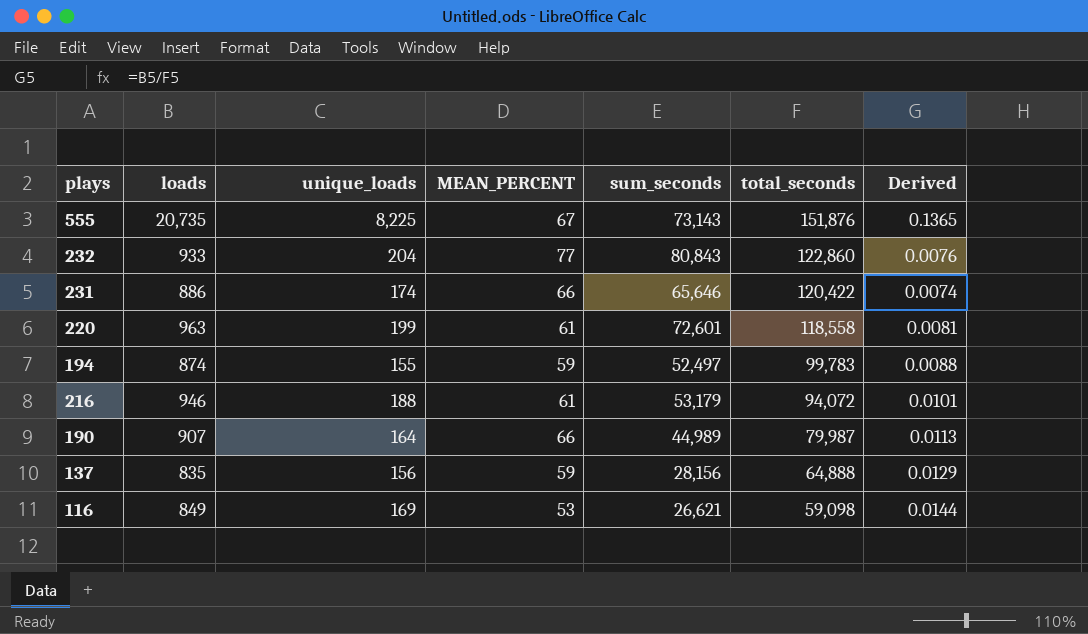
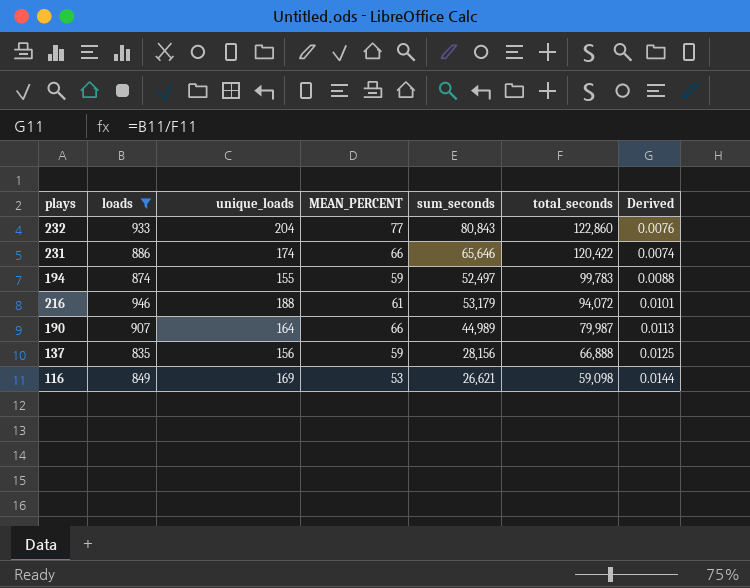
filter: none -> loads <= 946
137 | total_seconds: 64,888 -> 66,888
137 | Derived: 0.0129 -> 0.0125

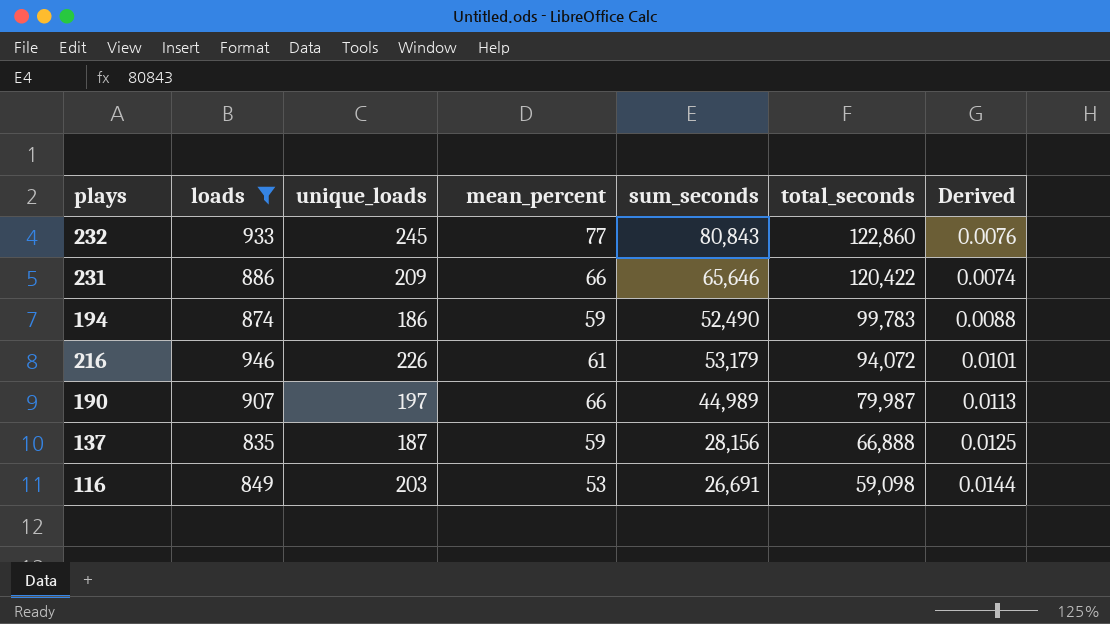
column name: MEAN_PERCENT -> mean_percent
232 | unique_loads: 204 -> 245
231 | unique_loads: 174 -> 209
194 | unique_loads: 155 -> 186
194 | sum_seconds: 52,497 -> 52,490
216 | unique_loads: 188 -> 226
190 | unique_loads: 164 -> 197
137 | unique_loads: 156 -> 187
116 | unique_loads: 169 -> 203
116 | sum_seconds: 26,621 -> 26,691

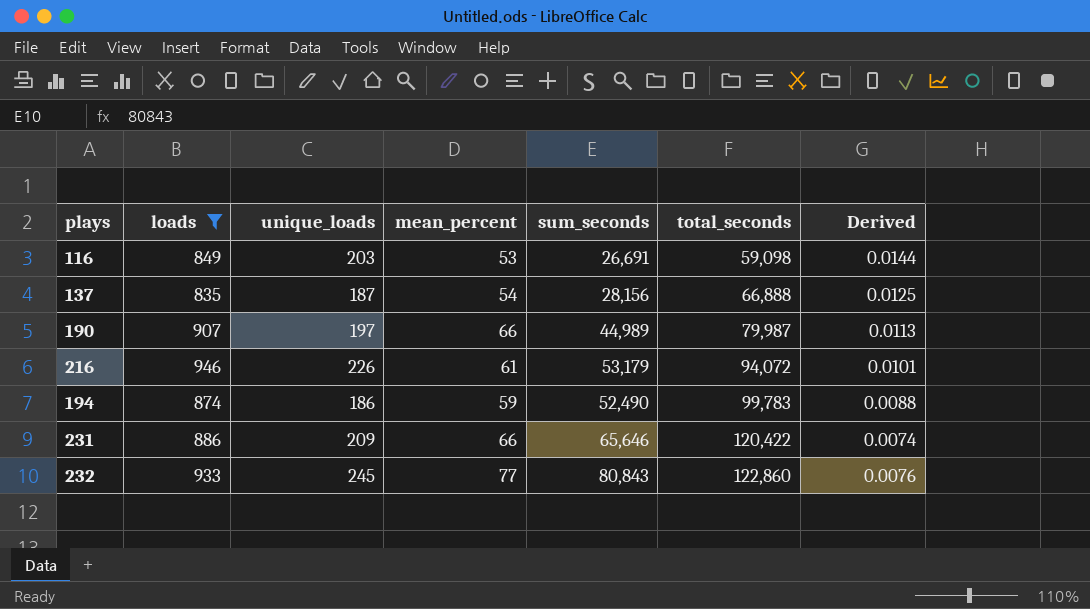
row order: total_seconds descending -> total_seconds ascending
137 | mean_percent: 59 -> 54

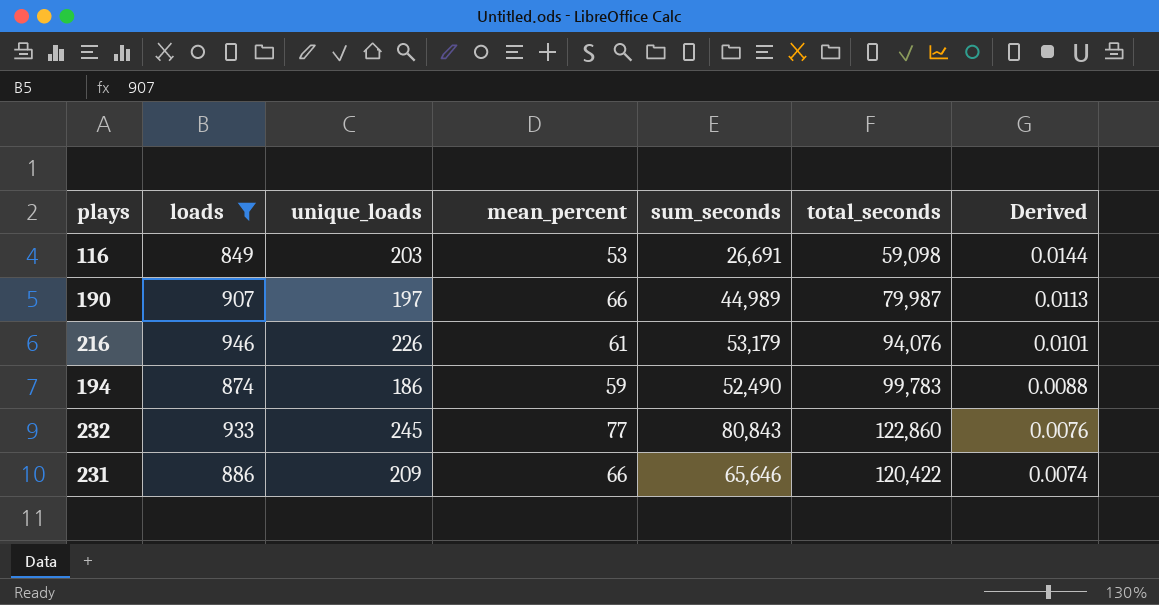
row order: total_seconds ascending -> Derived descending
row 137: 835 | 187 | 54 | 28,156 | 66,888 | 0.0125 -> none
216 | total_seconds: 94,072 -> 94,076

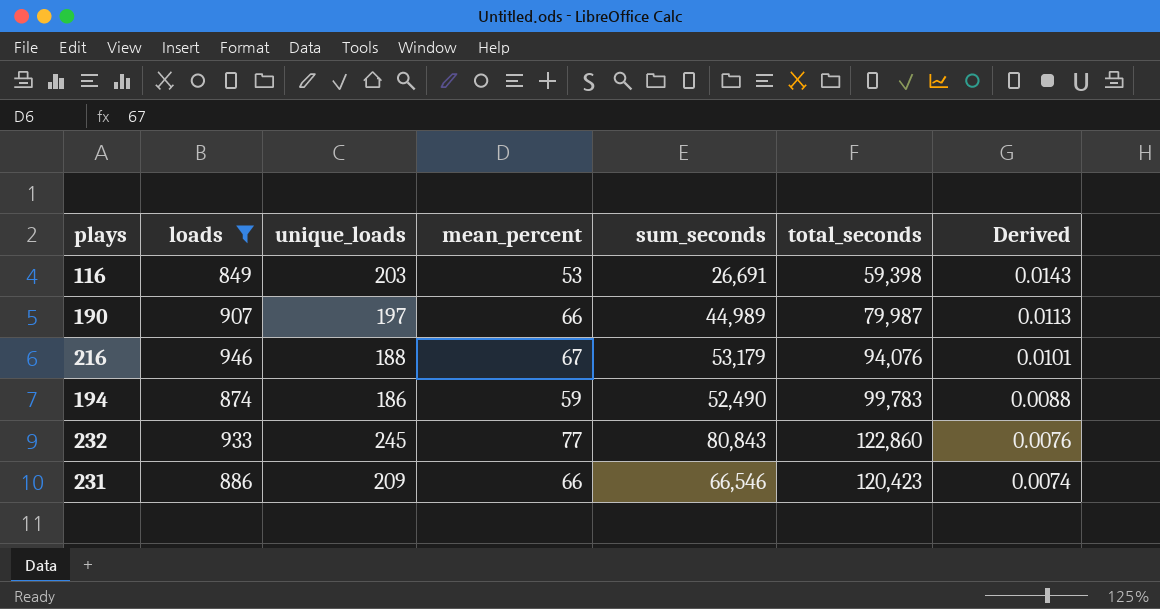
116 | total_seconds: 59,098 -> 59,398
116 | Derived: 0.0144 -> 0.0143
216 | unique_loads: 226 -> 188
216 | mean_percent: 61 -> 67
231 | sum_seconds: 65,646 -> 66,546
231 | total_seconds: 120,422 -> 120,423

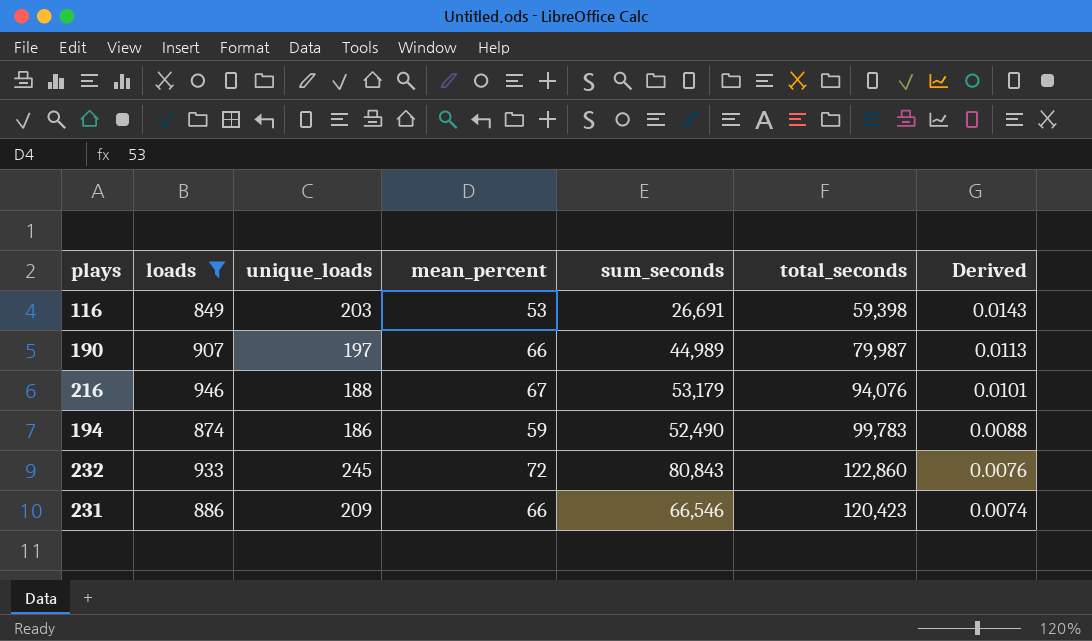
232 | mean_percent: 77 -> 72

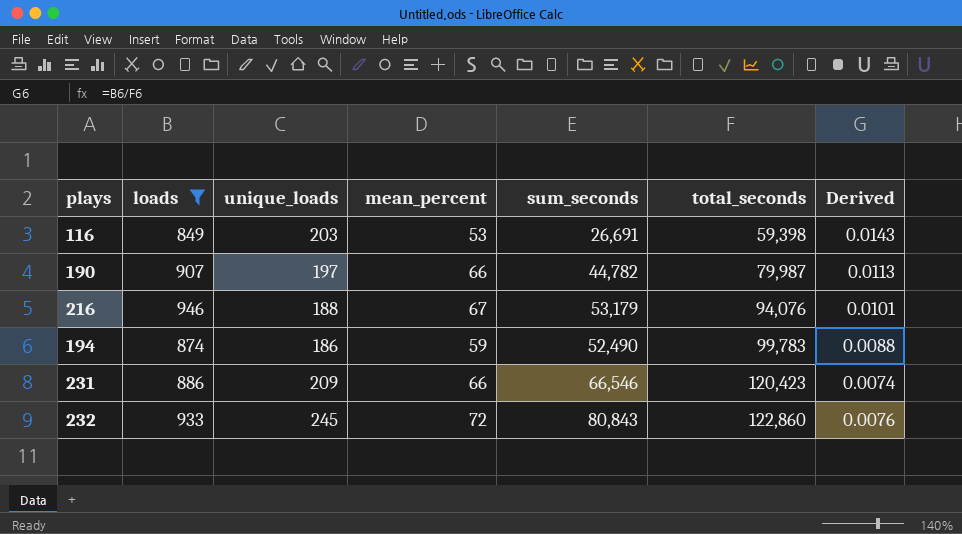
row order: Derived descending -> total_seconds ascending
190 | sum_seconds: 44,989 -> 44,782

